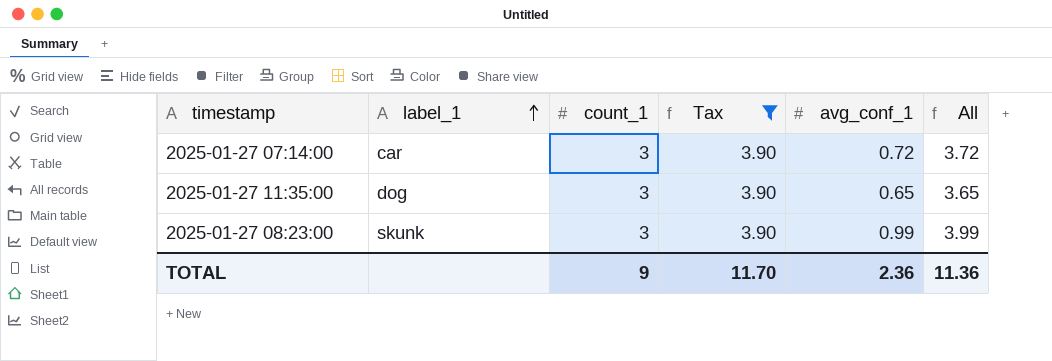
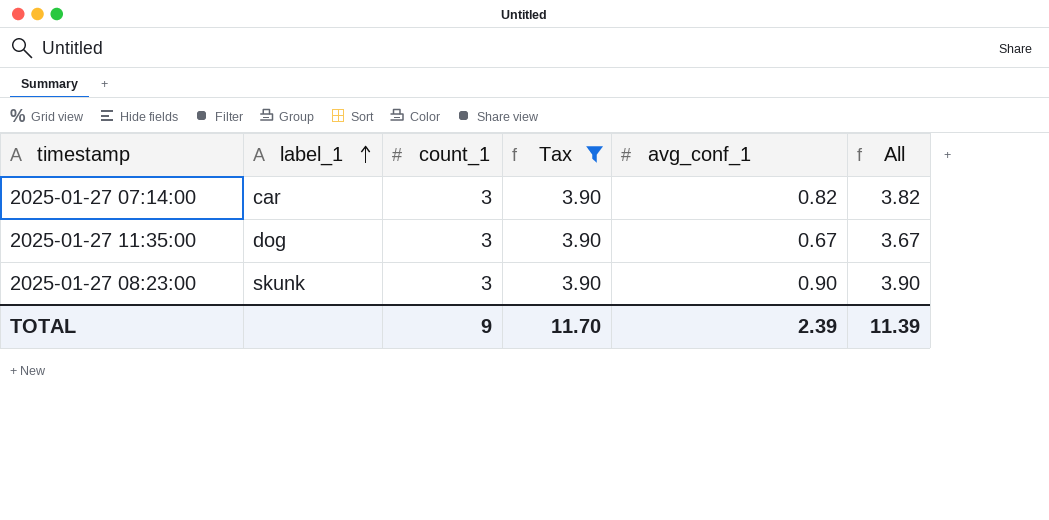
2025-01-27 07:14:00 | avg_conf_1: 0.72 -> 0.82
2025-01-27 07:14:00 | All: 3.72 -> 3.82
2025-01-27 11:35:00 | avg_conf_1: 0.65 -> 0.67
2025-01-27 11:35:00 | All: 3.65 -> 3.67
2025-01-27 08:23:00 | avg_conf_1: 0.99 -> 0.90
2025-01-27 08:23:00 | All: 3.99 -> 3.90
TOTAL | avg_conf_1: 2.36 -> 2.39
TOTAL | All: 11.36 -> 11.39

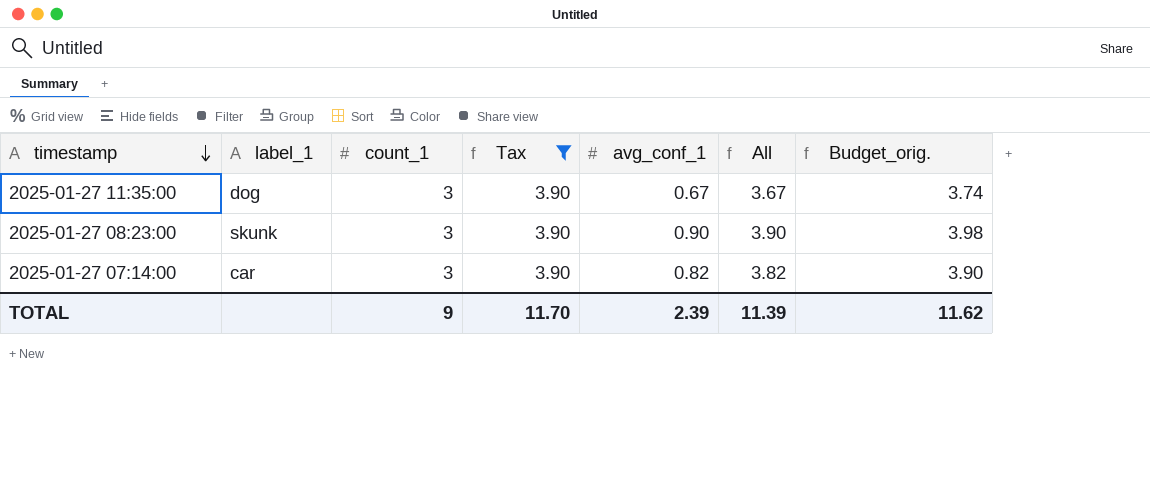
row order: label_1 ascending -> timestamp descending
column Budget_orig. | formula: none -> [All] * 1.02

